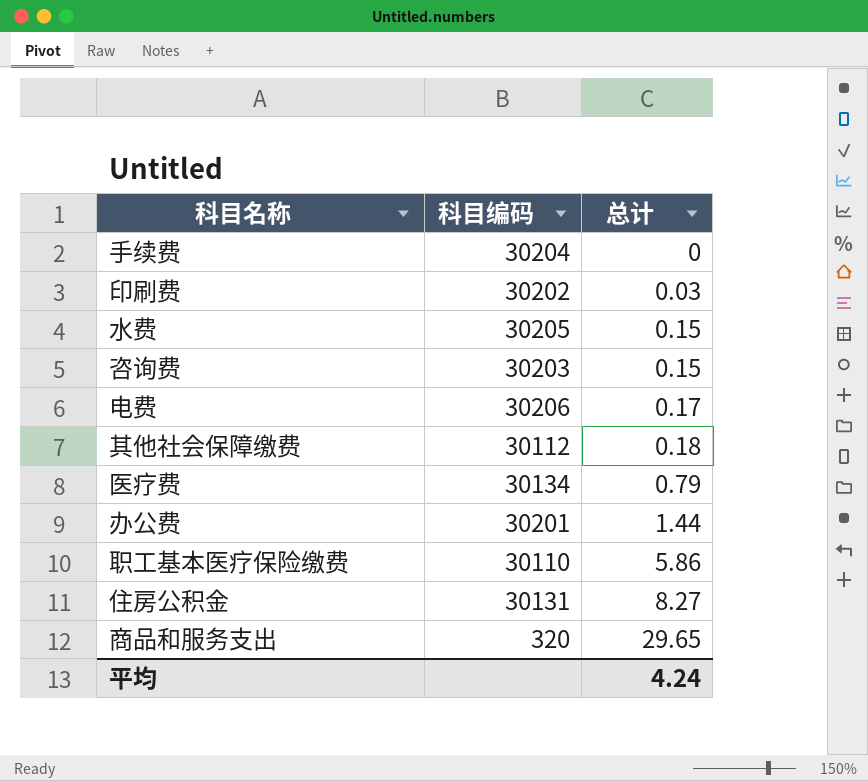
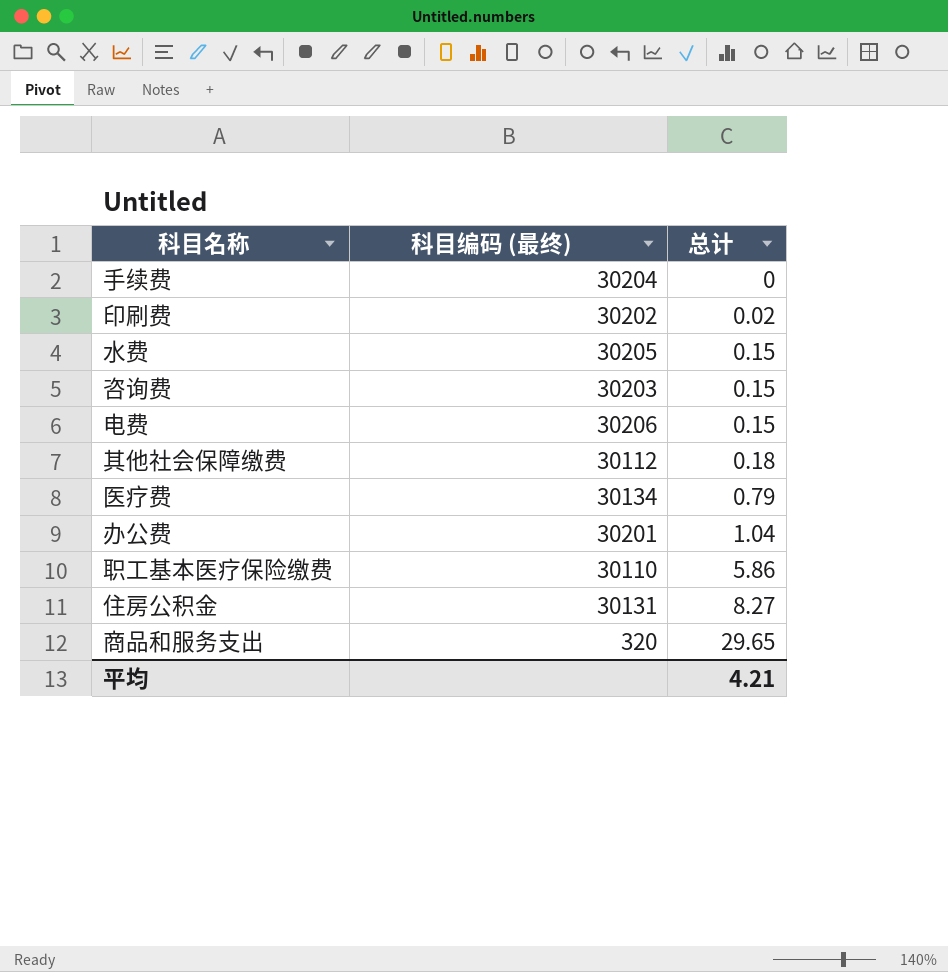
column name: 科目编码 -> 科目编码 (最终)
印刷费 | 总计: 0.03 -> 0.02
电费 | 总计: 0.17 -> 0.15
办公费 | 总计: 1.44 -> 1.04
平均 | 总计: 4.24 -> 4.21

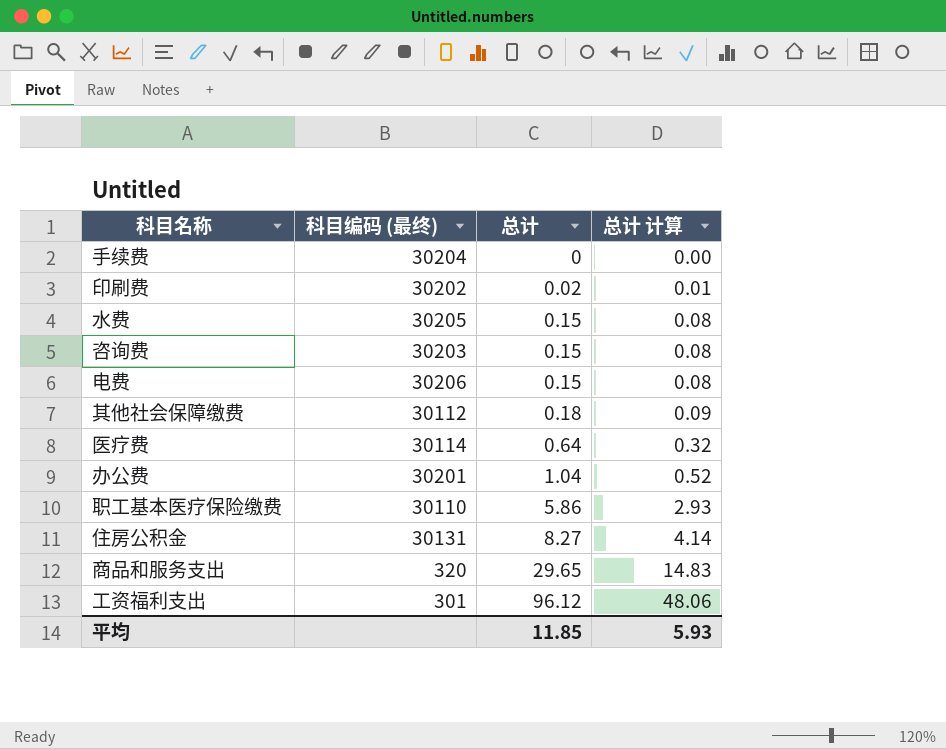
column 总计 计算 | formula: none -> [总计] * 0.5
医疗费 | 科目编码 (最终): 30134 -> 30114
医疗费 | 总计: 0.79 -> 0.64
row 工资福利支出: none -> 301 | 96.12 | 48.06
平均 | 总计: 4.21 -> 11.85

